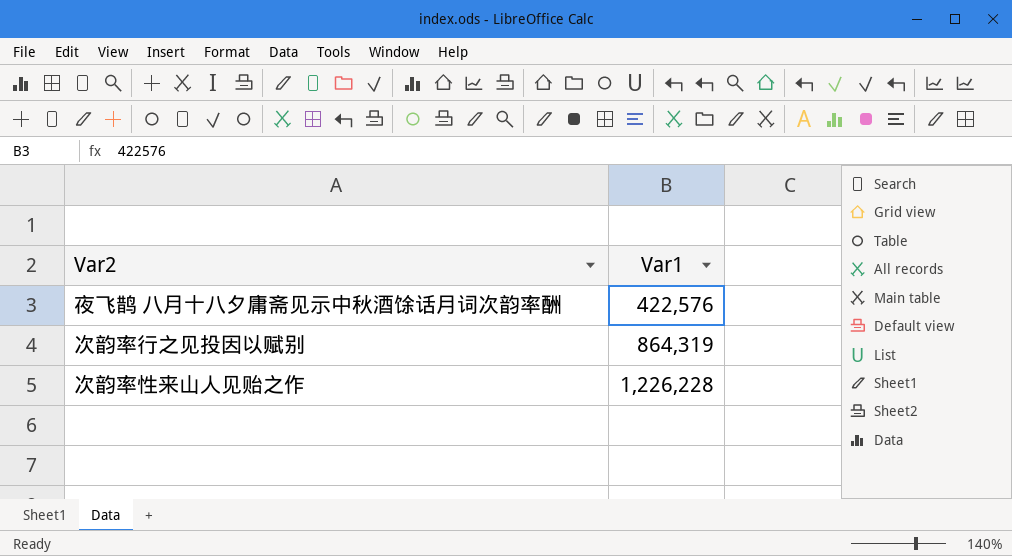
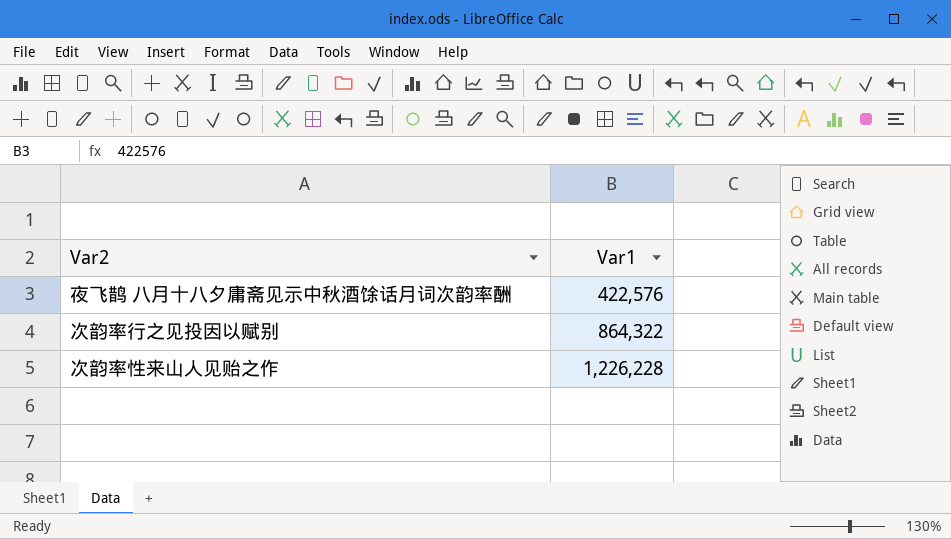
次韵率行之见投因以赋别 | Var1: 864,319 -> 864,322

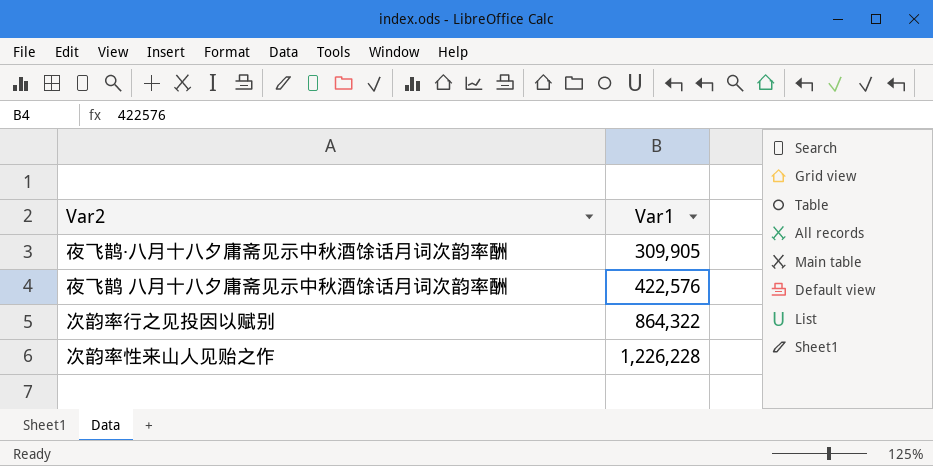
row 夜飞鹊·八月十八夕庸斋见示中秋酒馀话月词次韵率酬: none -> 309,905

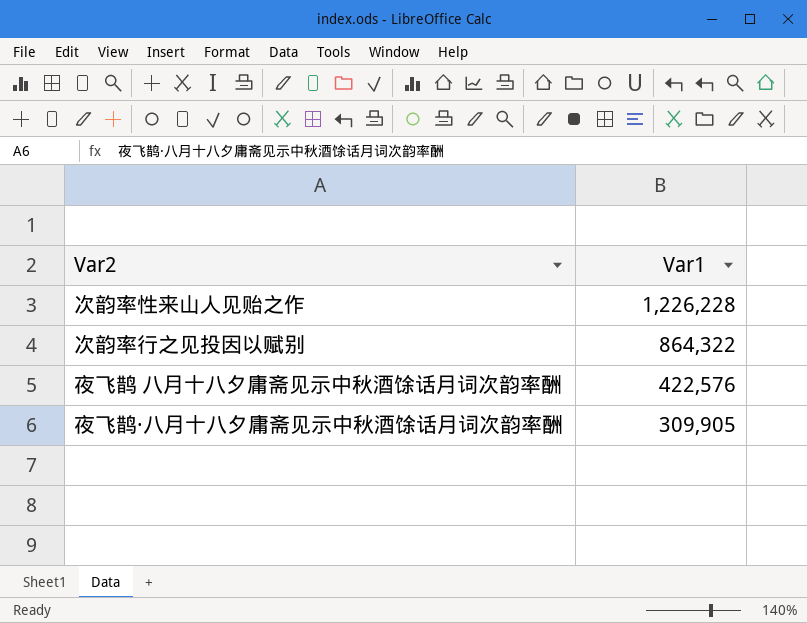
row order: Var1 ascending -> Var1 descending

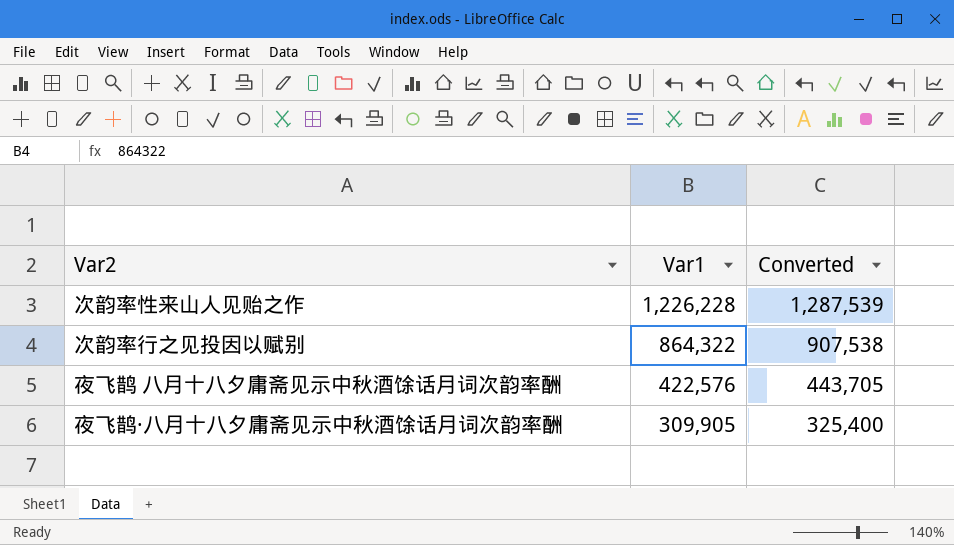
column Converted | formula: none -> [Var1] * 1.05

